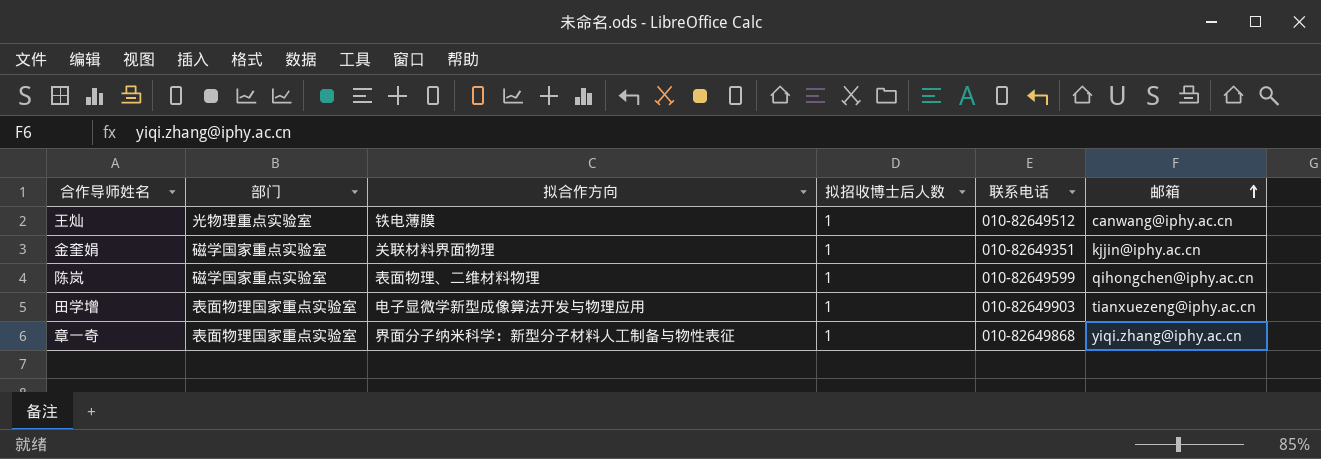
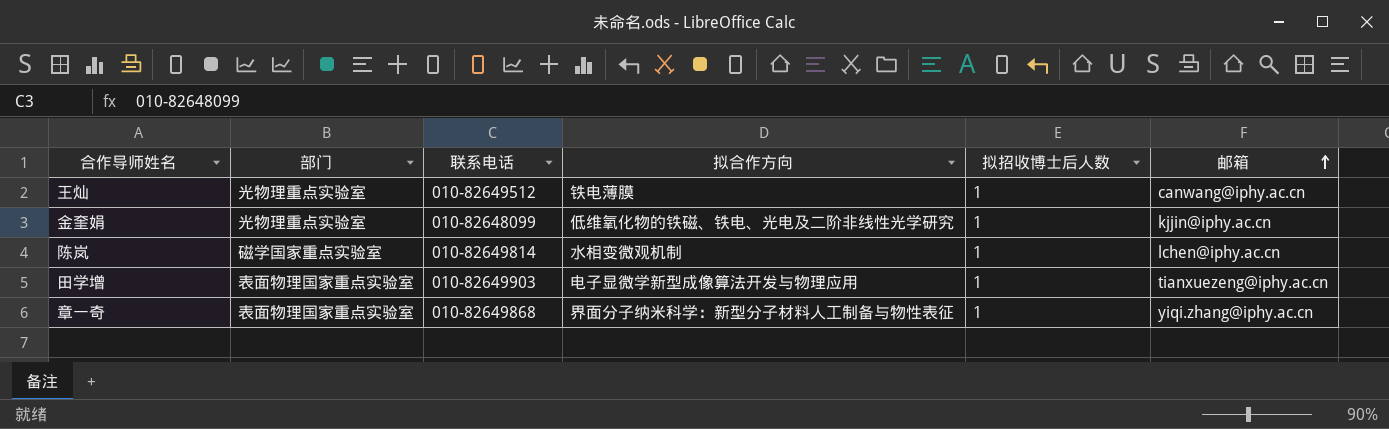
column 联系电话 | position: 5 -> 3
金奎娟 | 部门: 磁学国家重点实验室 -> 光物理重点实验室
金奎娟 | 联系电话: 010-82649351 -> 010-82648099
金奎娟 | 拟合作方向: 关联材料界面物理 -> 低维氧化物的铁磁、铁电、光电及二阶非线性光学研究
陈岚 | 联系电话: 010-82649599 -> 010-82649814
陈岚 | 拟合作方向: 表面物理、二维材料物理 -> 水相变微观机制
陈岚 | 邮箱: qihongchen@iphy.ac.cn -> lchen@iphy.ac.cn

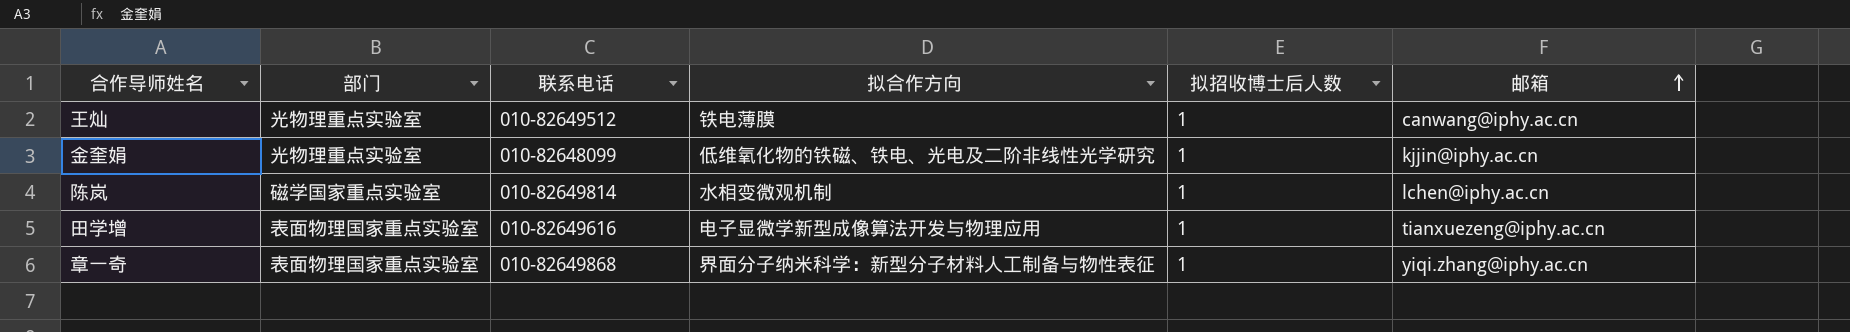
田学增 | 联系电话: 010-82649903 -> 010-82649616

